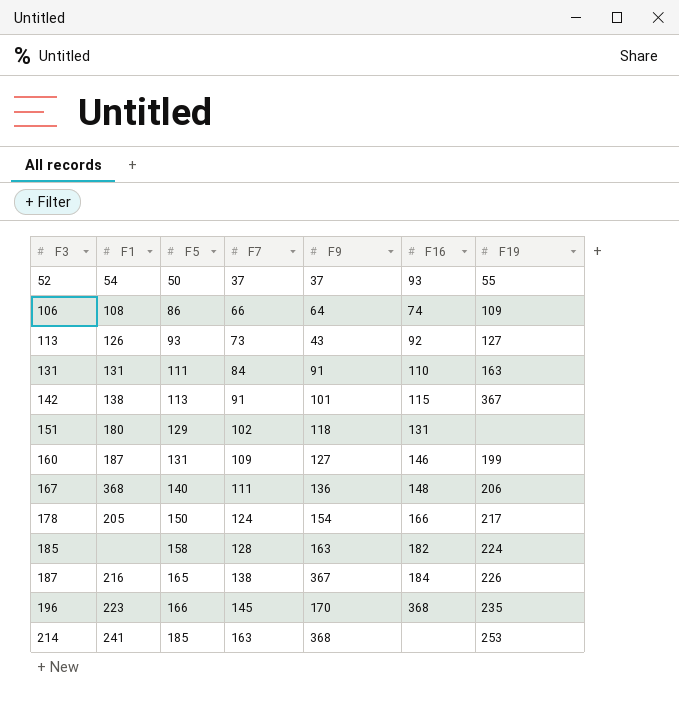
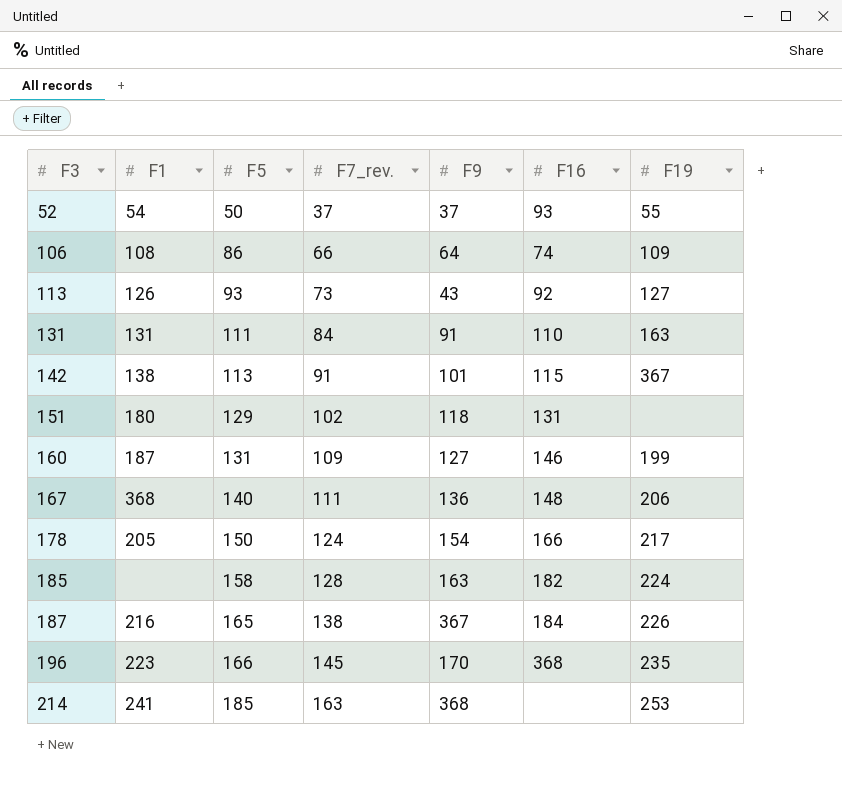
column name: F7 -> F7_rev.

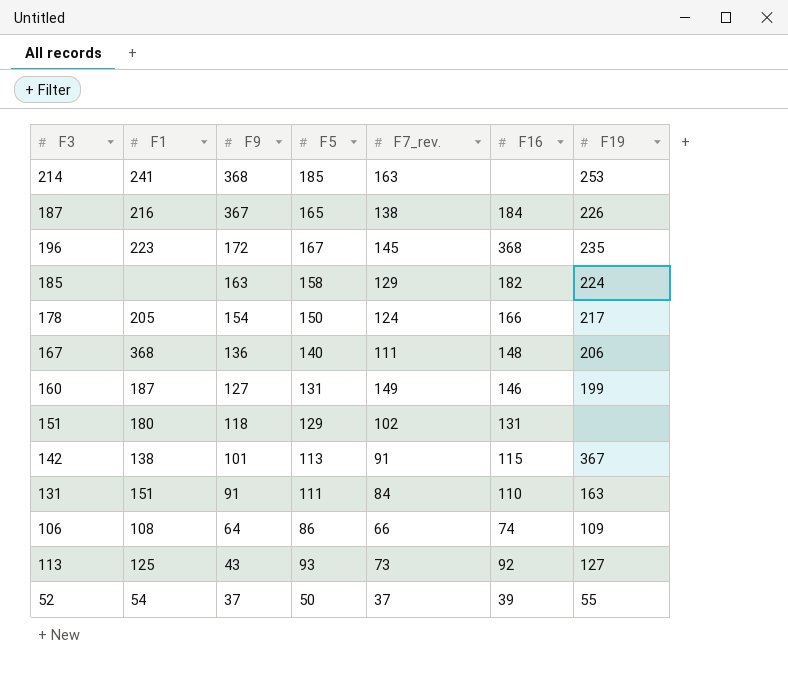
row order: F3 ascending -> F9 descending
column F9 | position: 5 -> 3
196 | F9: 170 -> 172
196 | F5: 166 -> 167
185 | F7_rev.: 128 -> 129
160 | F7_rev.: 109 -> 149
131 | F1: 131 -> 151
113 | F1: 126 -> 125
52 | F16: 93 -> 39

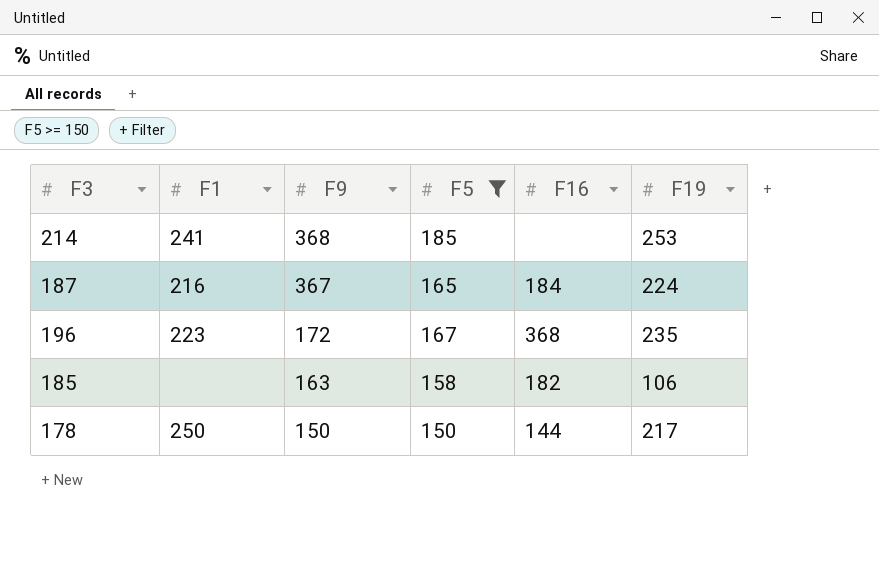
filter: none -> F5 >= 150
column F7_rev. | position: 5 -> none
187 | F19: 226 -> 224
185 | F19: 224 -> 106
178 | F1: 205 -> 250
178 | F9: 154 -> 150
178 | F16: 166 -> 144

